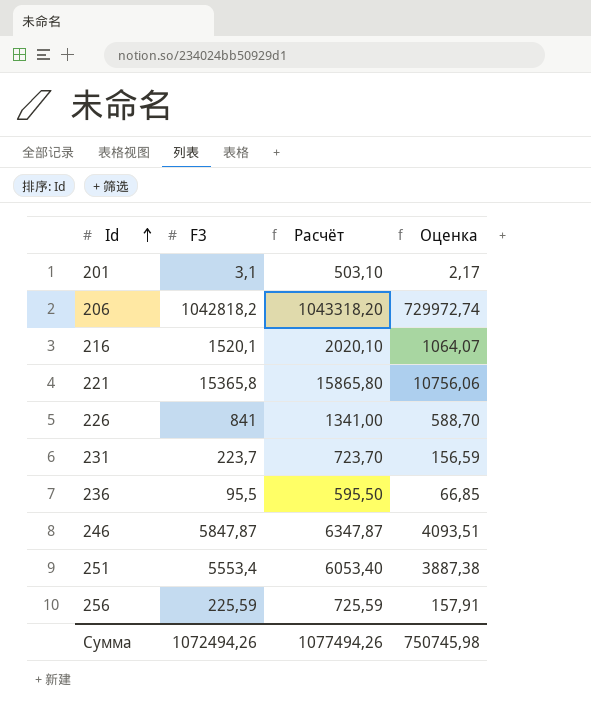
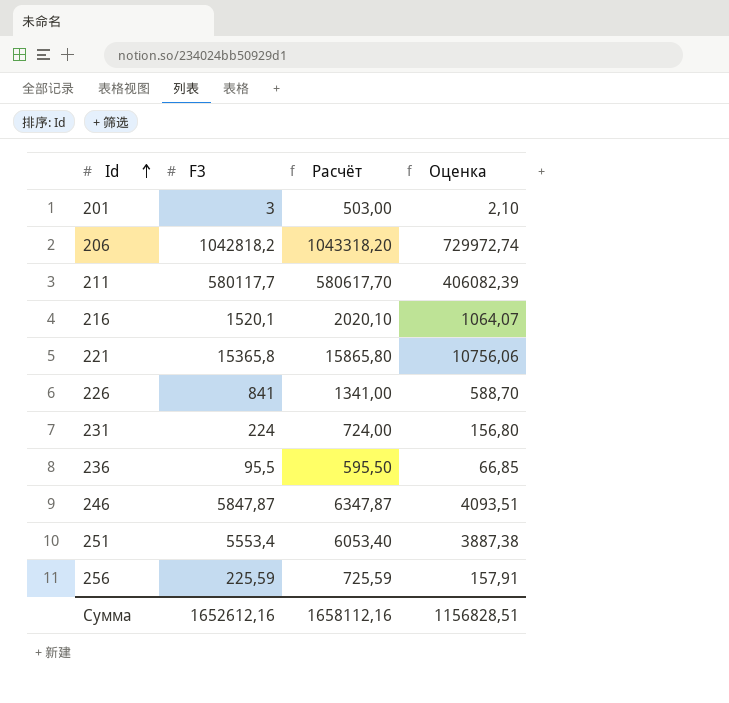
201 | F3: 3,1 -> 3
201 | Расчёт: 503,10 -> 503,00
201 | Оценка: 2,17 -> 2,10
row 211: none -> 580117,7 | 580617,70 | 406082,39
231 | F3: 223,7 -> 224
231 | Расчёт: 723,70 -> 724,00
231 | Оценка: 156,59 -> 156,80
Сумма | F3: 1072494,26 -> 1652612,16
Сумма | Расчёт: 1077494,26 -> 1658112,16
Сумма | Оценка: 750745,98 -> 1156828,51

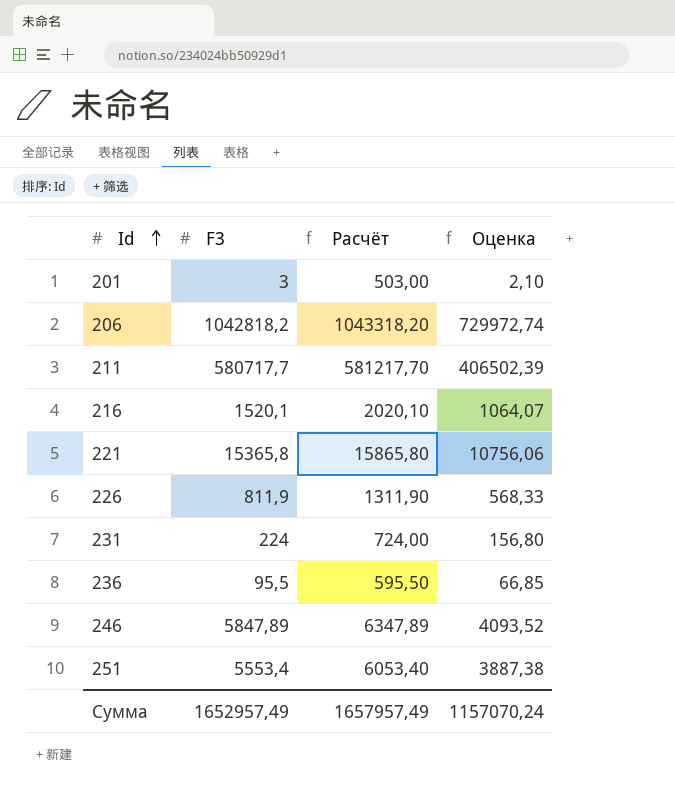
row 256: 225,59 | 725,59 | 157,91 -> none
211 | F3: 580117,7 -> 580717,7
211 | Расчёт: 580617,70 -> 581217,70
211 | Оценка: 406082,39 -> 406502,39
226 | F3: 841 -> 811,9
226 | Расчёт: 1341,00 -> 1311,90
226 | Оценка: 588,70 -> 568,33
246 | F3: 5847,87 -> 5847,89
246 | Расчёт: 6347,87 -> 6347,89
246 | Оценка: 4093,51 -> 4093,52
Сумма | F3: 1652612,16 -> 1652957,49
Сумма | Расчёт: 1658112,16 -> 1657957,49
Сумма | Оценка: 1156828,51 -> 1157070,24

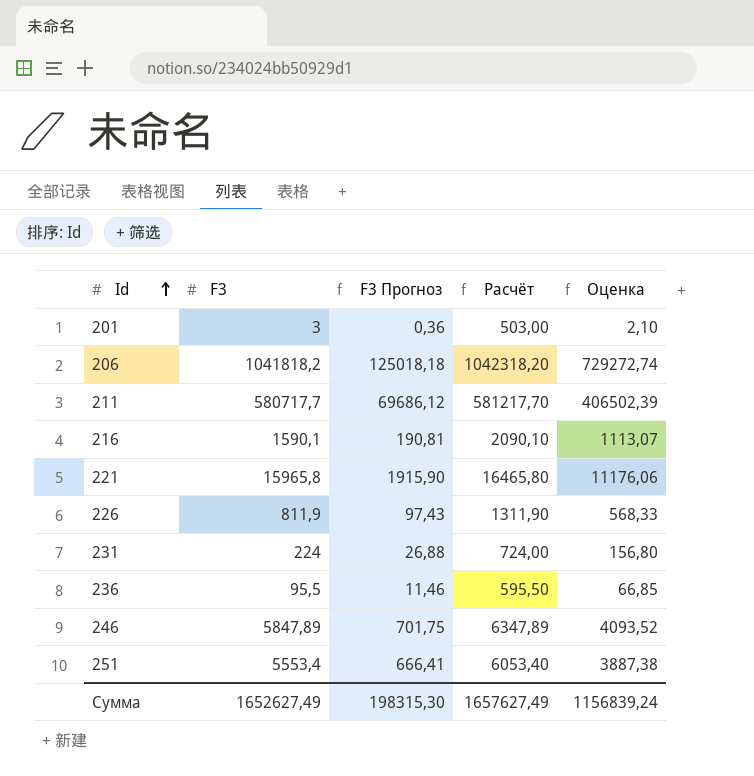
column F3 Прогноз | formula: none -> [F3] * 0,12
206 | F3: 1042818,2 -> 1041818,2
206 | Расчёт: 1043318,20 -> 1042318,20
206 | Оценка: 729972,74 -> 729272,74
216 | F3: 1520,1 -> 1590,1
216 | Расчёт: 2020,10 -> 2090,10
216 | Оценка: 1064,07 -> 1113,07
221 | F3: 15365,8 -> 15965,8
221 | Расчёт: 15865,80 -> 16465,80
221 | Оценка: 10756,06 -> 11176,06
Сумма | F3: 1652957,49 -> 1652627,49
Сумма | Расчёт: 1657957,49 -> 1657627,49
Сумма | Оценка: 1157070,24 -> 1156839,24

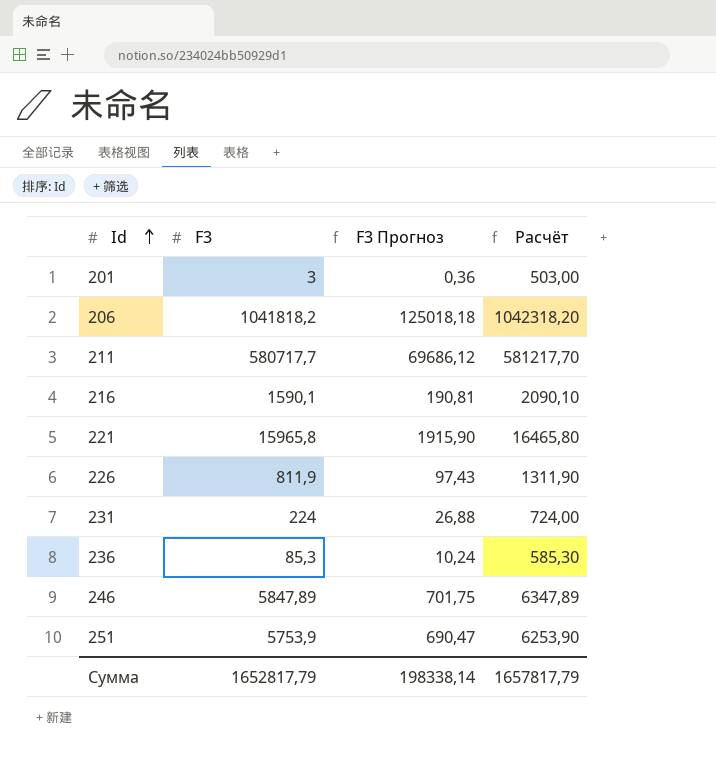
column Оценка | formula: [F3] * 0,7 -> none
236 | F3: 95,5 -> 85,3
236 | F3 Прогноз: 11,46 -> 10,24
236 | Расчёт: 595,50 -> 585,30
251 | F3: 5553,4 -> 5753,9
251 | F3 Прогноз: 666,41 -> 690,47
251 | Расчёт: 6053,40 -> 6253,90
Сумма | F3: 1652627,49 -> 1652817,79
Сумма | F3 Прогноз: 198315,30 -> 198338,14
Сумма | Расчёт: 1657627,49 -> 1657817,79

